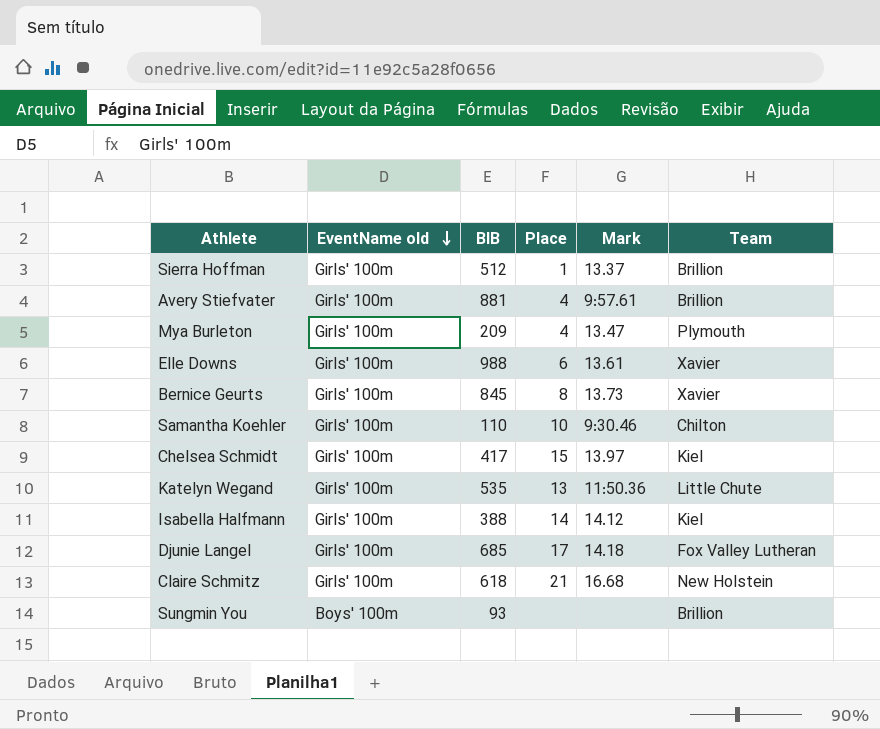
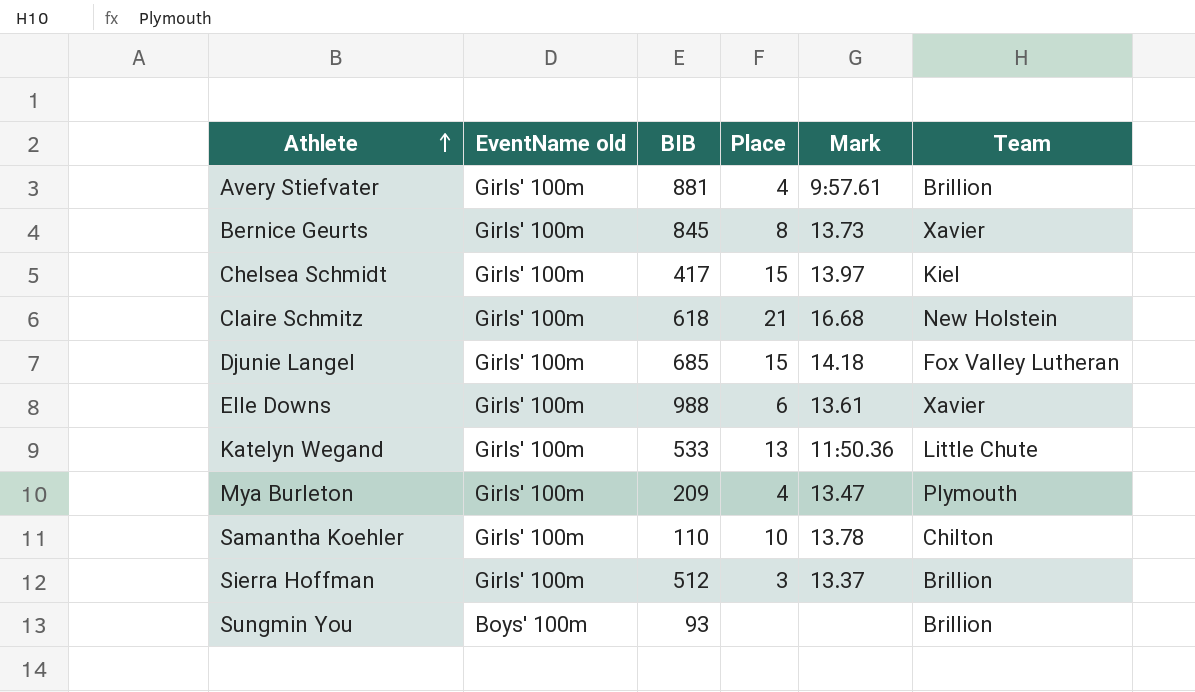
row order: EventName old descending -> Athlete ascending
row Isabella Halfmann: Girls' 100m | 388 | 14 | 14.12 | Kiel -> none
Djunie Langel | Place: 17 -> 15
Katelyn Wegand | BIB: 535 -> 533
Samantha Koehler | Mark: 9:30.46 -> 13.78
Sierra Hoffman | Place: 1 -> 3

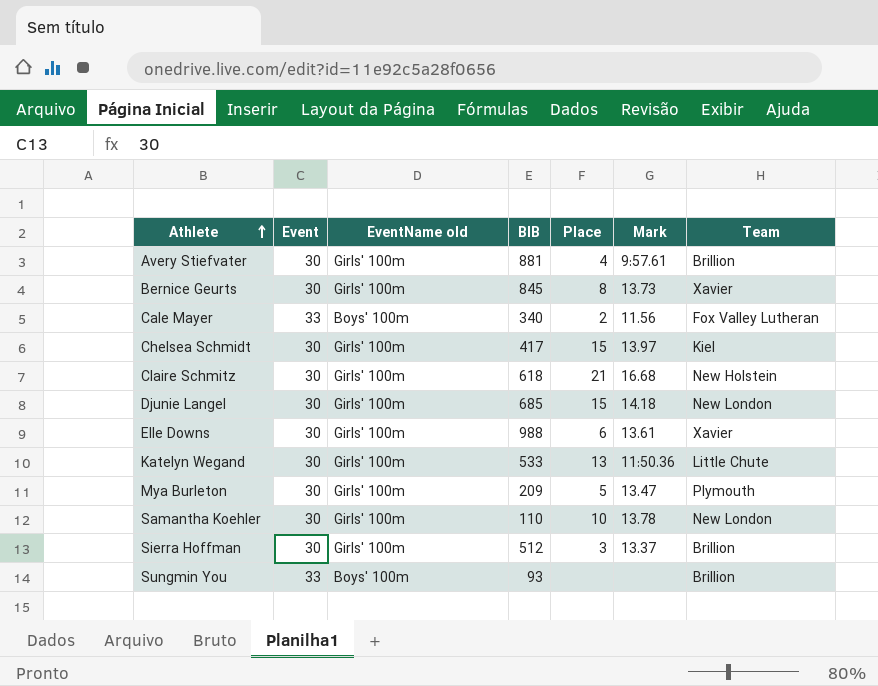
column Event | position: none -> 2
row Cale Mayer: none -> 33 | Boys' 100m | 340 | 2 | 11.56 | Fox Valley Lutheran
Djunie Langel | Team: Fox Valley Lutheran -> New London
Mya Burleton | Place: 4 -> 5
Samantha Koehler | Team: Chilton -> New London

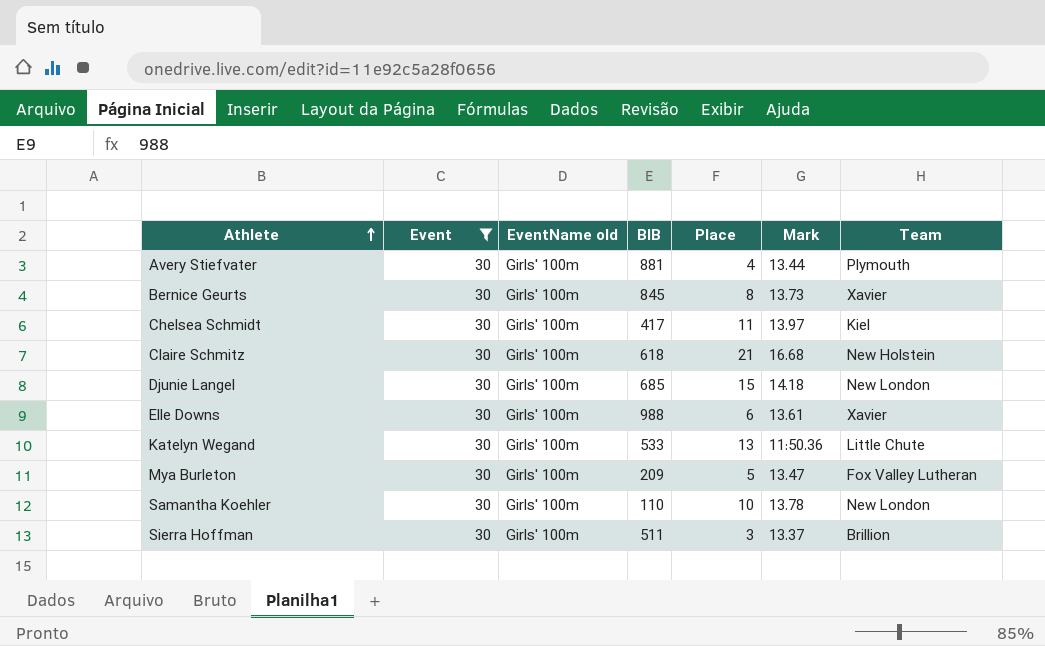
filter: none -> Event = 30
Avery Stiefvater | Mark: 9:57.61 -> 13.44
Avery Stiefvater | Team: Brillion -> Plymouth
Chelsea Schmidt | Place: 15 -> 11
Mya Burleton | Team: Plymouth -> Fox Valley Lutheran
Sierra Hoffman | BIB: 512 -> 511

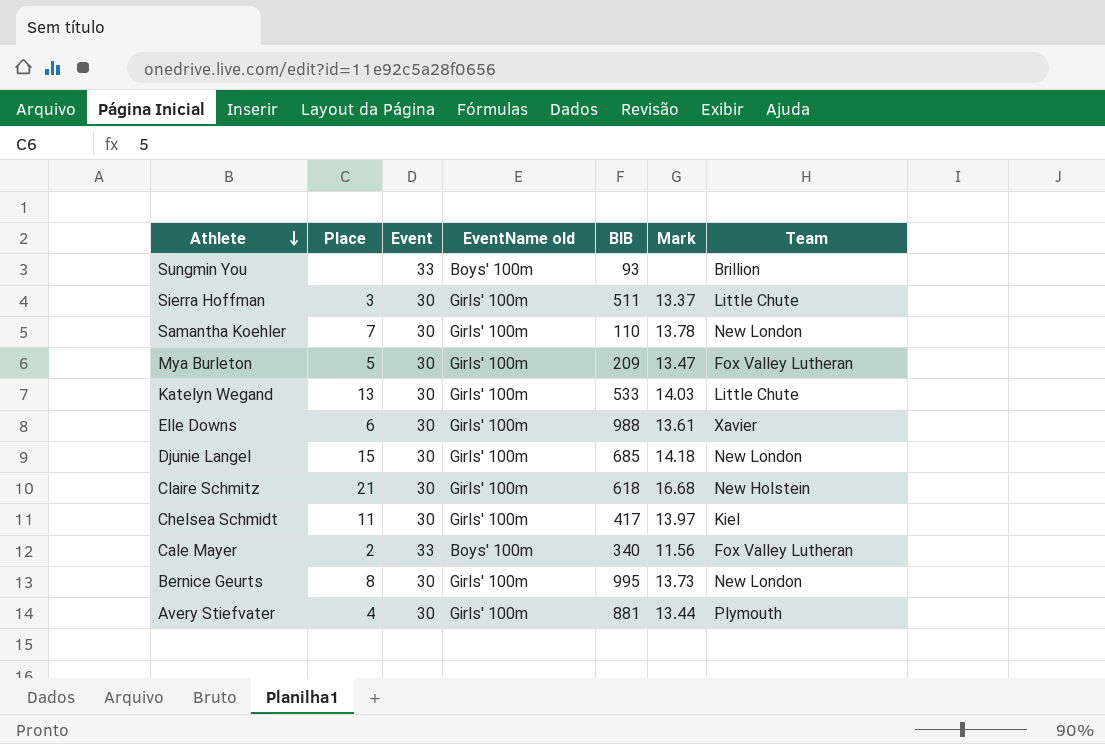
filter: Event = 30 -> none
row order: Athlete ascending -> Athlete descending
column Place | position: 5 -> 2
Sierra Hoffman | Team: Brillion -> Little Chute
Samantha Koehler | Place: 10 -> 7
Katelyn Wegand | Mark: 11:50.36 -> 14.03
Bernice Geurts | BIB: 845 -> 995
Bernice Geurts | Team: Xavier -> New London

